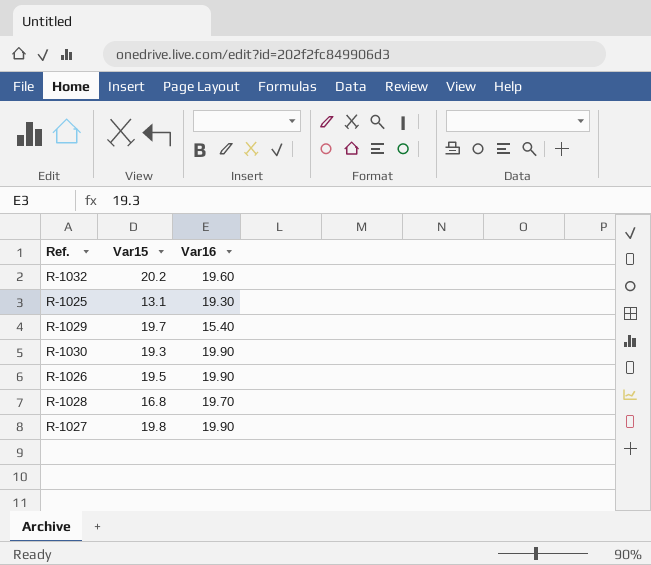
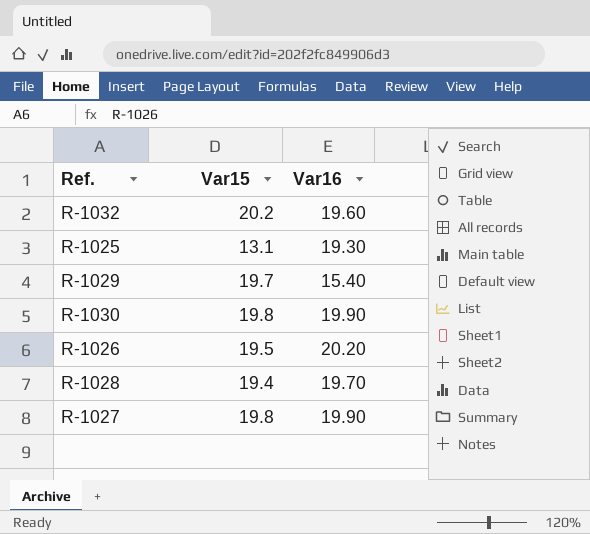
R-1030 | Var15: 19.3 -> 19.8
R-1026 | Var16: 19.90 -> 20.20
R-1028 | Var15: 16.8 -> 19.4

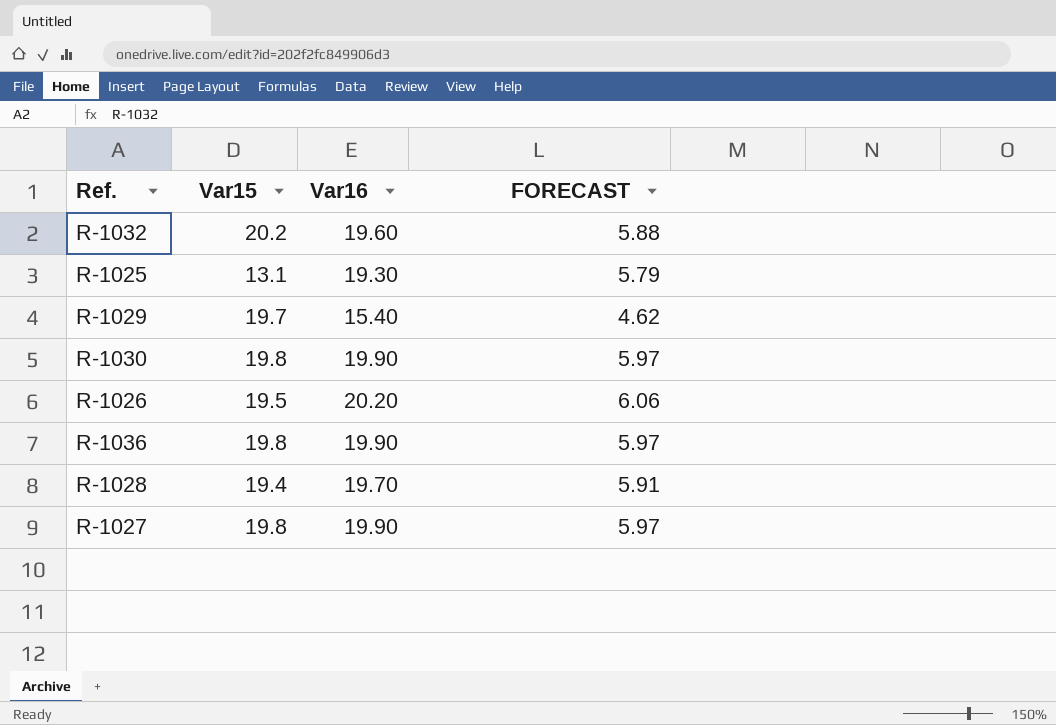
column FORECAST | formula: none -> [Var16] * 0.3
row R-1036: none -> 19.8 | 19.90 | 5.97

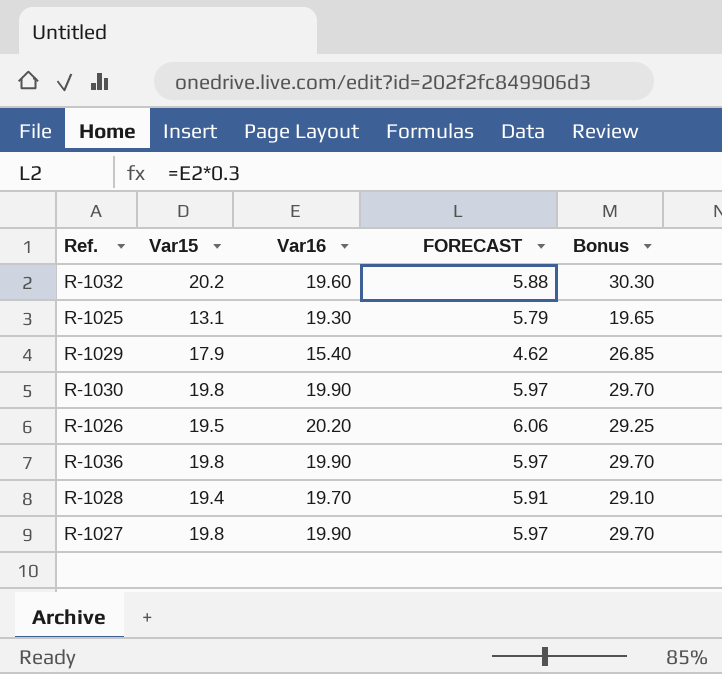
column Bonus | formula: none -> [Var15] * 1.5
R-1029 | Var15: 19.7 -> 17.9

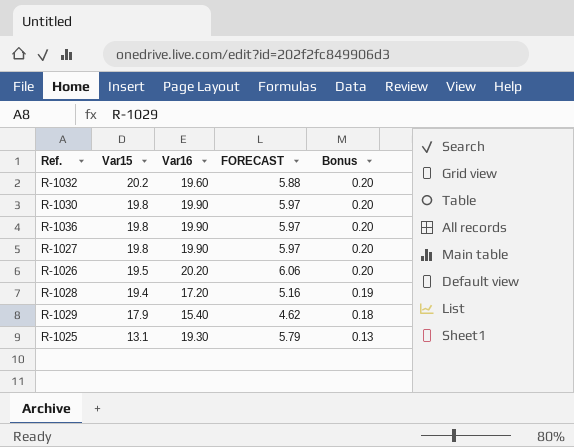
row order: none -> Var15 descending
column Bonus | formula: [Var15] * 1.5 -> [Var15] * 0.01
R-1028 | Var16: 19.70 -> 17.20
R-1028 | FORECAST: 5.91 -> 5.16

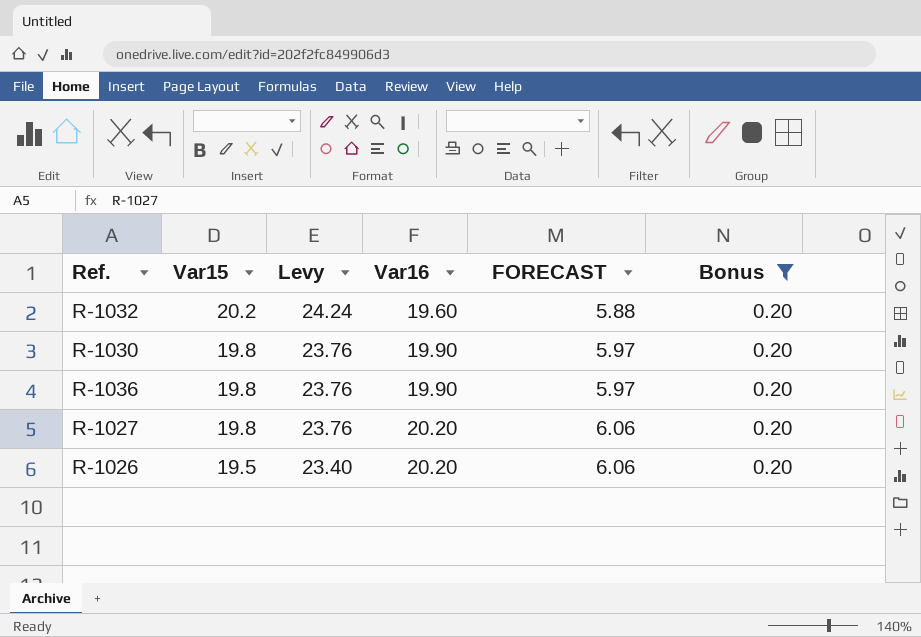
filter: none -> Bonus = 0.20
column Levy | formula: none -> [Var15] * 1.2
R-1027 | Var16: 19.90 -> 20.20
R-1027 | FORECAST: 5.97 -> 6.06

